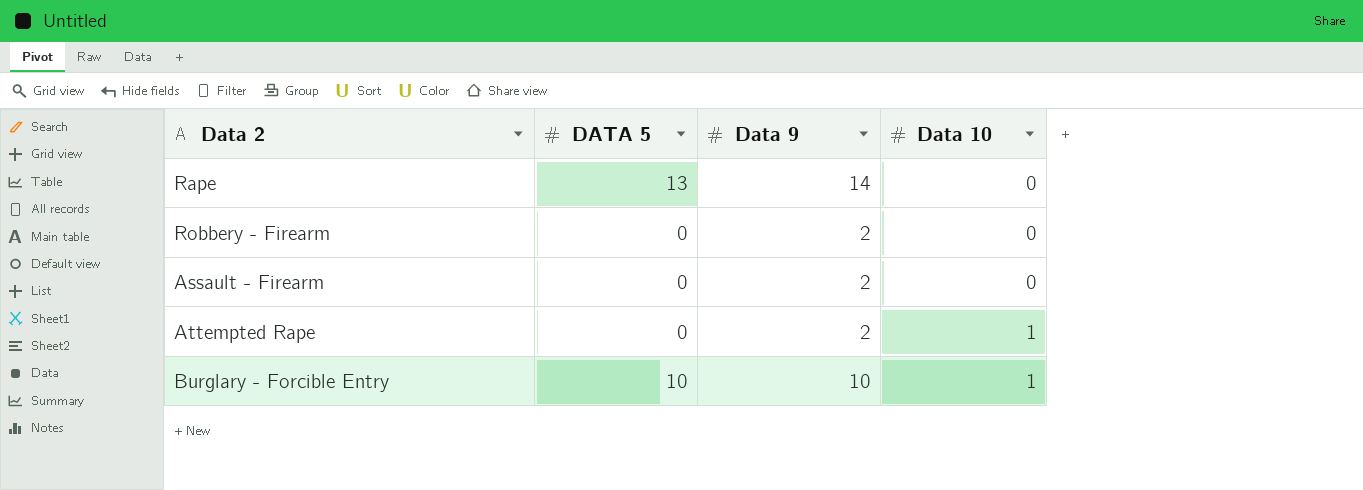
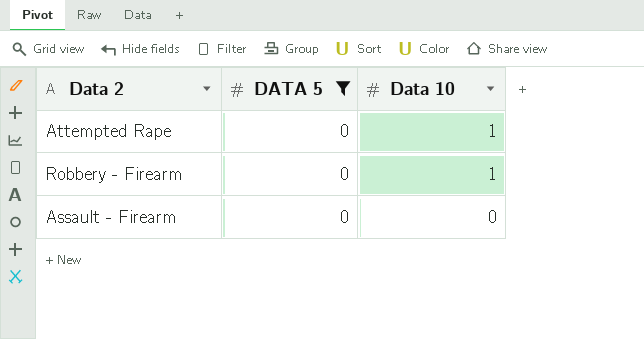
filter: none -> DATA 5 = 0
row order: Data 10 ascending -> Data 10 descending
column Data 9 | position: 3 -> none
Robbery - Firearm | Data 10: 0 -> 1

